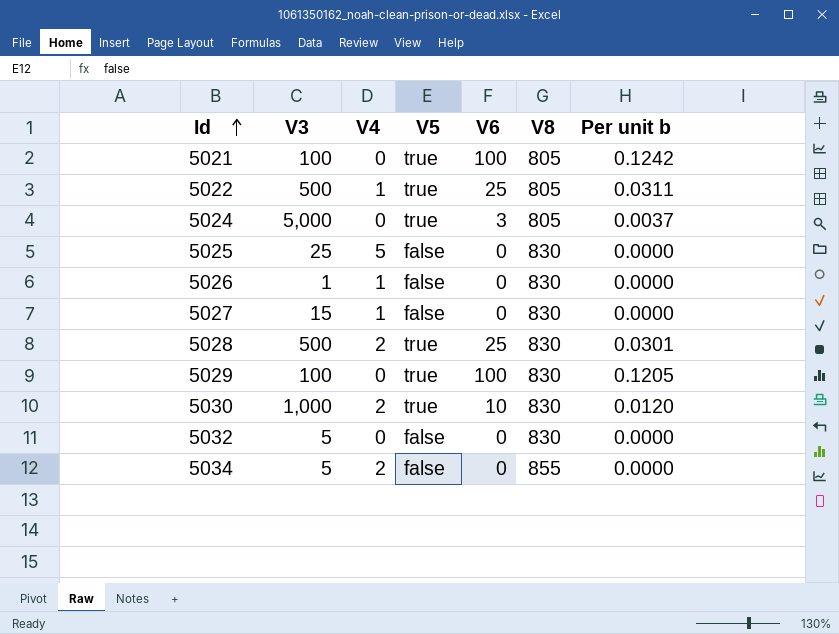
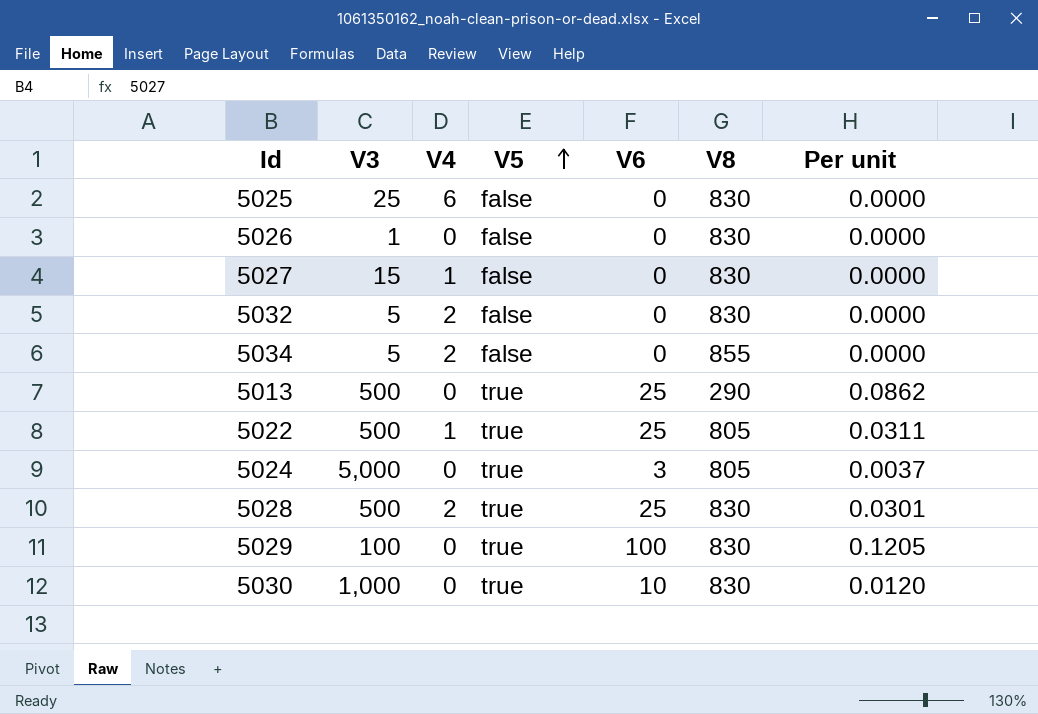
row order: Id ascending -> V5 ascending
column name: Per unit b -> Per unit
row 5021: 100 | 0 | true | 100 | 805 | 0.1242 -> none
5025 | V4: 5 -> 6
5026 | V4: 1 -> 0
5032 | V4: 0 -> 2
row 5013: none -> 500 | 0 | true | 25 | 290 | 0.0862
5030 | V4: 2 -> 0

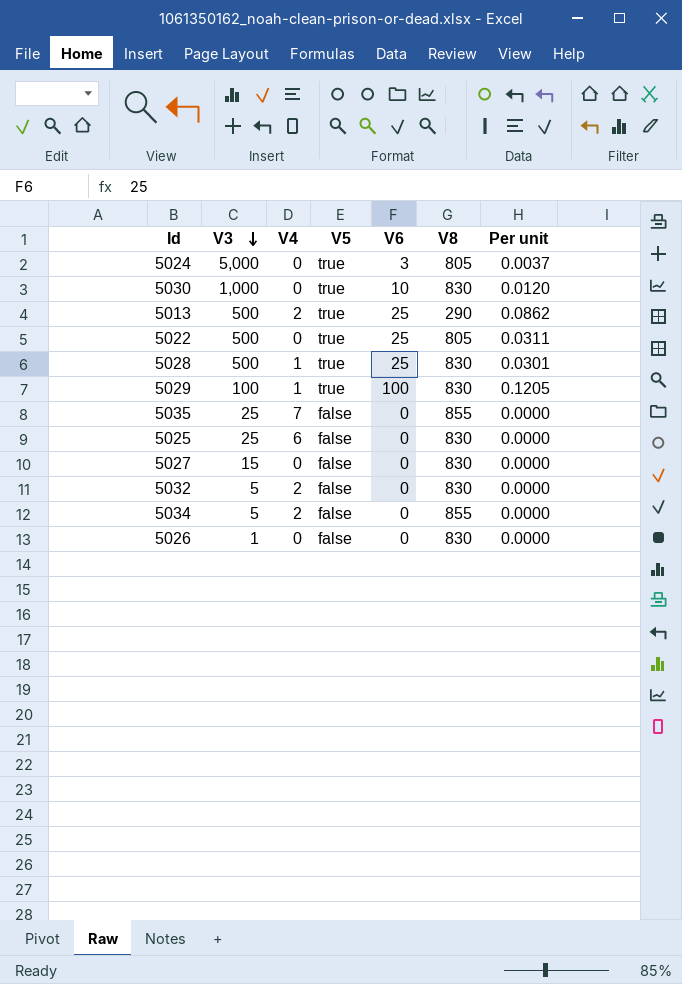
row order: V5 ascending -> V3 descending
5013 | V4: 0 -> 2
5022 | V4: 1 -> 0
5028 | V4: 2 -> 1
5029 | V4: 0 -> 1
row 5035: none -> 25 | 7 | false | 0 | 855 | 0.0000
5027 | V4: 1 -> 0

